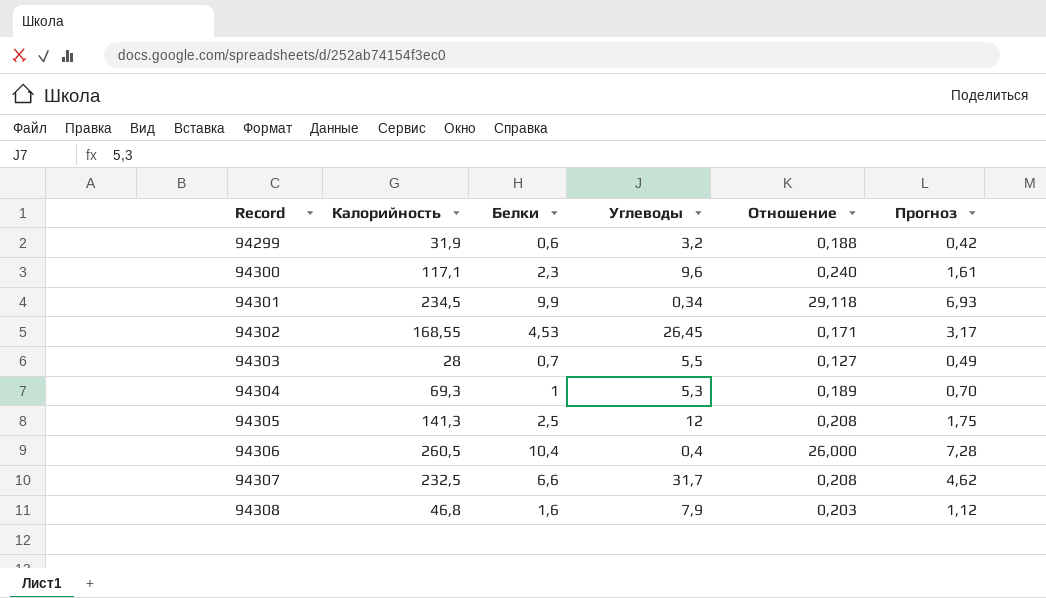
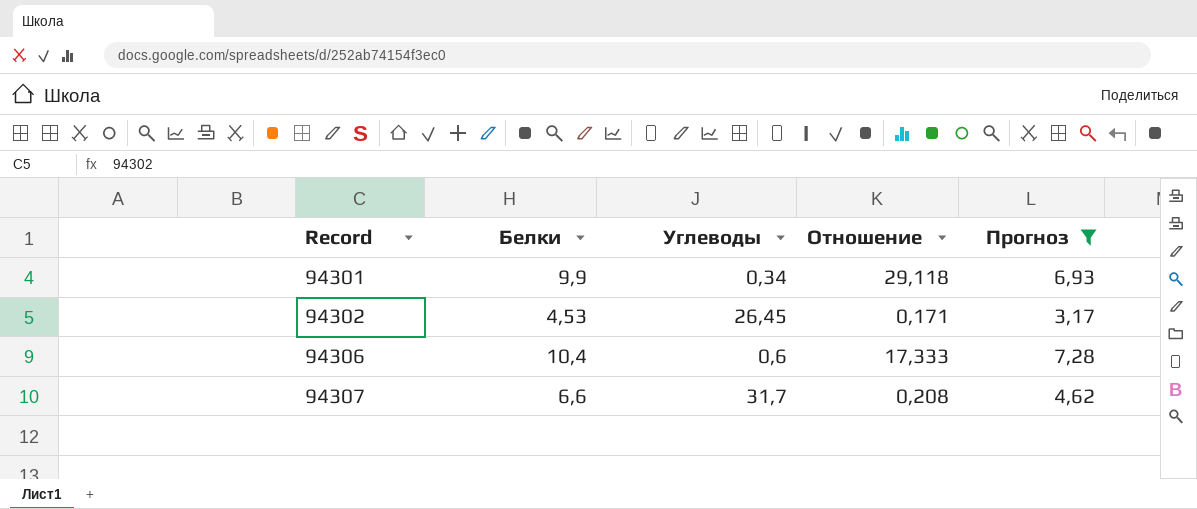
filter: none -> Прогноз >= 3,17
column Калорийность | position: 2 -> none
94306 | Углеводы: 0,4 -> 0,6
94306 | Отношение: 26,000 -> 17,333

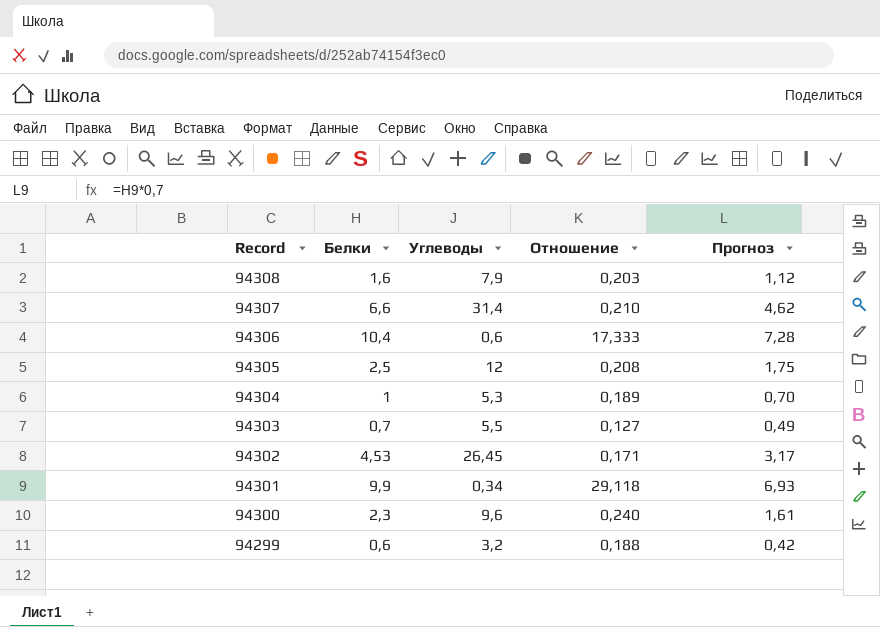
filter: Прогноз >= 3,17 -> none
row order: Record ascending -> Record descending
94307 | Углеводы: 31,7 -> 31,4
94307 | Отношение: 0,208 -> 0,210

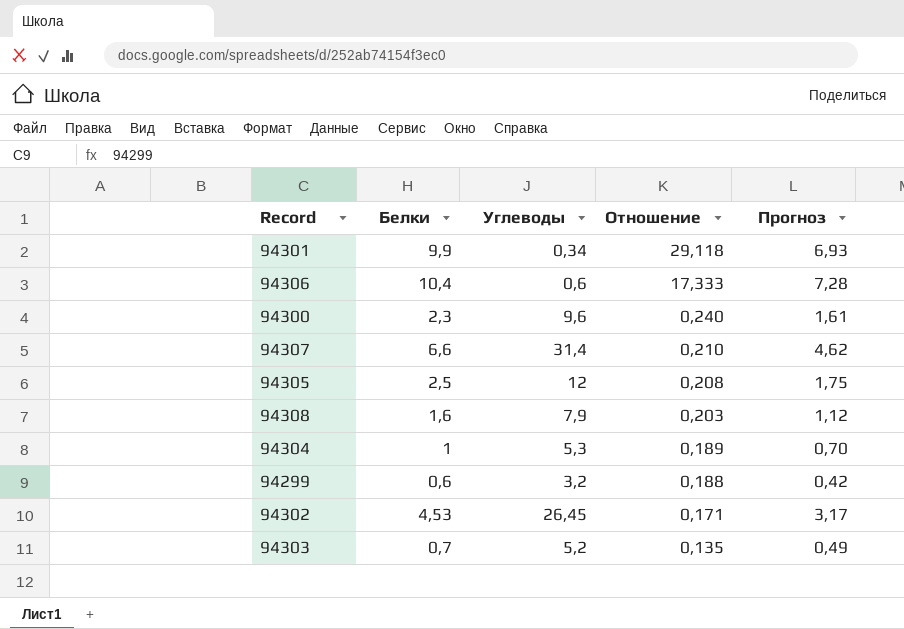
row order: Record descending -> Отношение descending
94303 | Углеводы: 5,5 -> 5,2
94303 | Отношение: 0,127 -> 0,135

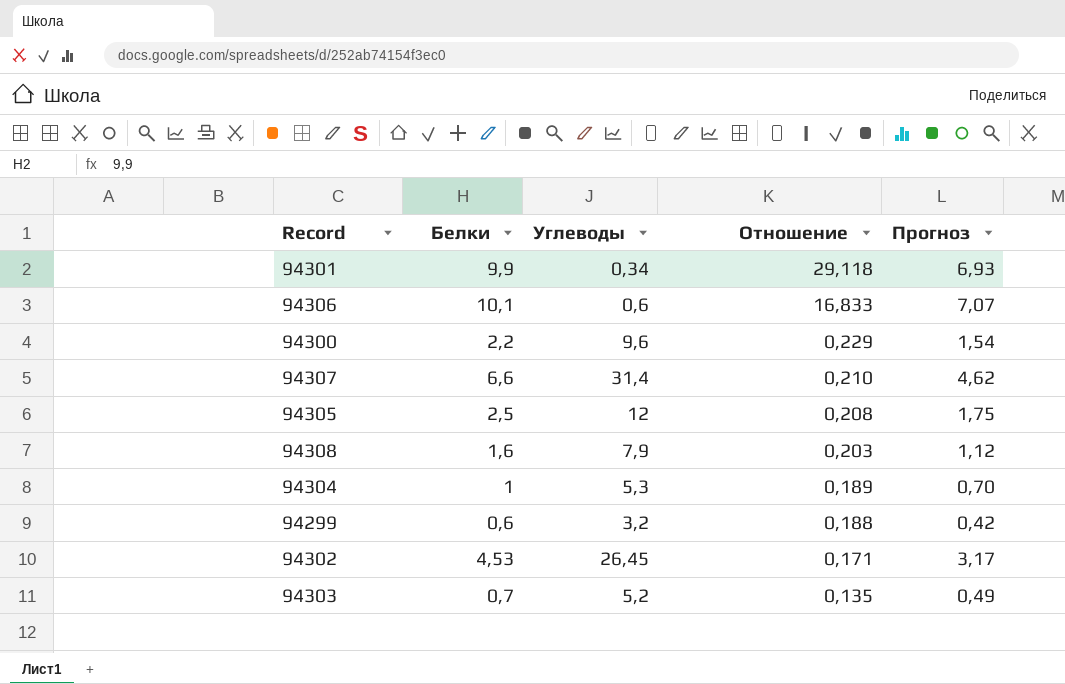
94306 | Белки: 10,4 -> 10,1
94306 | Отношение: 17,333 -> 16,833
94306 | Прогноз: 7,28 -> 7,07
94300 | Белки: 2,3 -> 2,2
94300 | Отношение: 0,240 -> 0,229
94300 | Прогноз: 1,61 -> 1,54

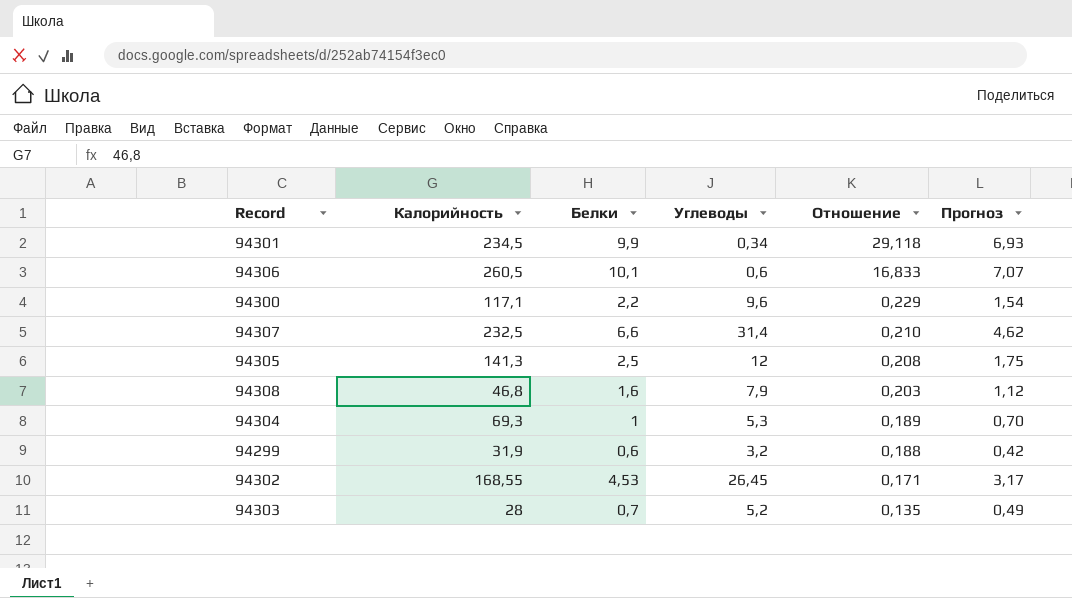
column Калорийность | position: none -> 2

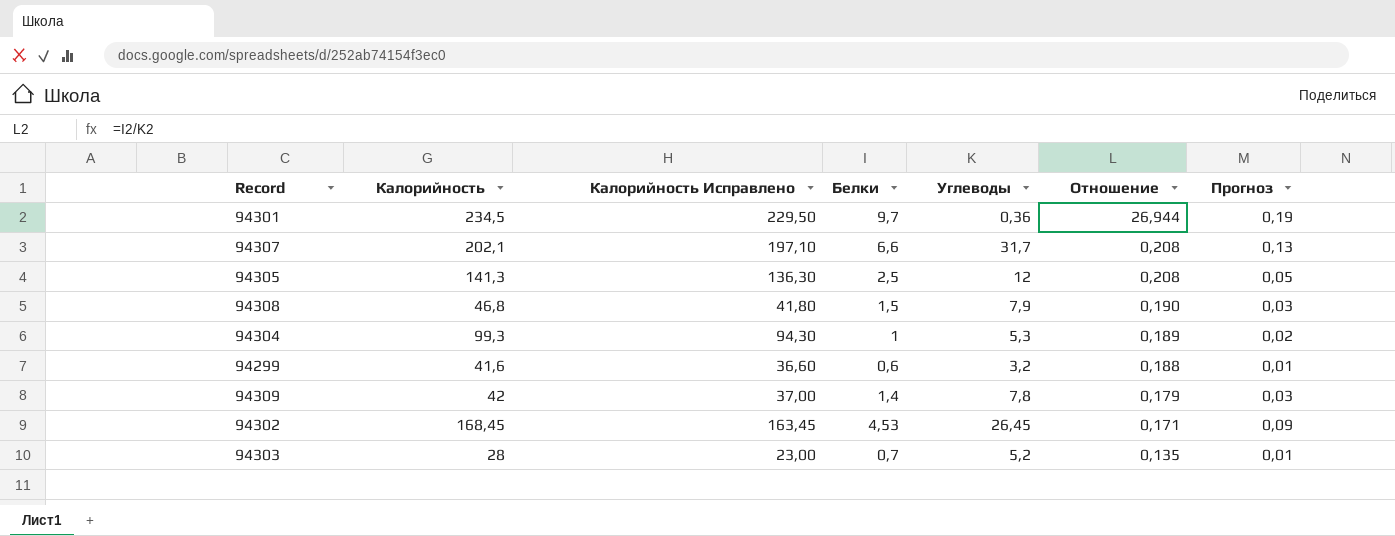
column Калорийность Исправлено | formula: none -> [Калорийность] - 5
column Прогноз | formula: [Белки] * 0,7 -> [Белки] * 0,02
row 94306: 260,5 | 10,1 | 0,6 | 16,833 | 7,07 -> none
row 94300: 117,1 | 2,2 | 9,6 | 0,229 | 1,54 -> none
94301 | Белки: 9,9 -> 9,7
94301 | Углеводы: 0,34 -> 0,36
94301 | Отношение: 29,118 -> 26,944
94307 | Калорийность: 232,5 -> 202,1
94307 | Углеводы: 31,4 -> 31,7
94307 | Отношение: 0,210 -> 0,208
94308 | Белки: 1,6 -> 1,5
94308 | Отношение: 0,203 -> 0,190
94304 | Калорийность: 69,3 -> 99,3
94299 | Калорийность: 31,9 -> 41,6
row 94309: none -> 42 | 37,00 | 1,4 | 7,8 | 0,179 | 0,03
94302 | Калорийность: 168,55 -> 168,45

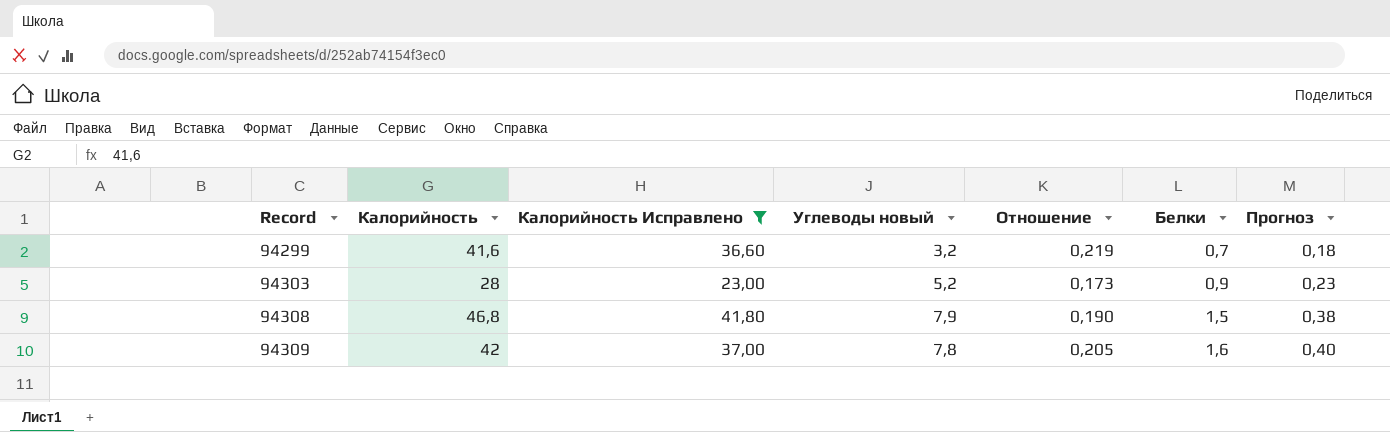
filter: none -> Калорийность Исправлено <= 41,80
row order: Отношение descending -> Record ascending
column name: Углеводы -> Углеводы новый
column Белки | position: 4 -> 6
column Прогноз | formula: [Белки] * 0,02 -> [Белки] * 0,25
94299 | Отношение: 0,188 -> 0,219
94299 | Белки: 0,6 -> 0,7
94303 | Отношение: 0,135 -> 0,173
94303 | Белки: 0,7 -> 0,9
94309 | Отношение: 0,179 -> 0,205
94309 | Белки: 1,4 -> 1,6

